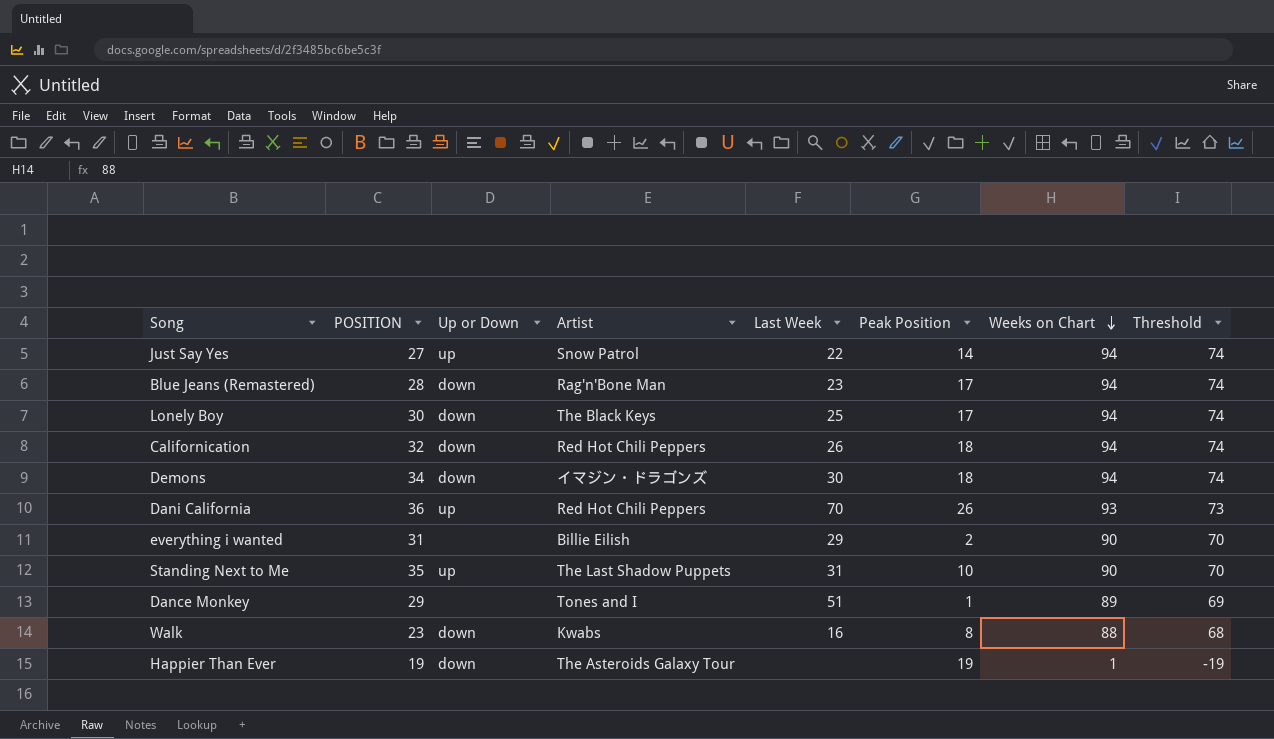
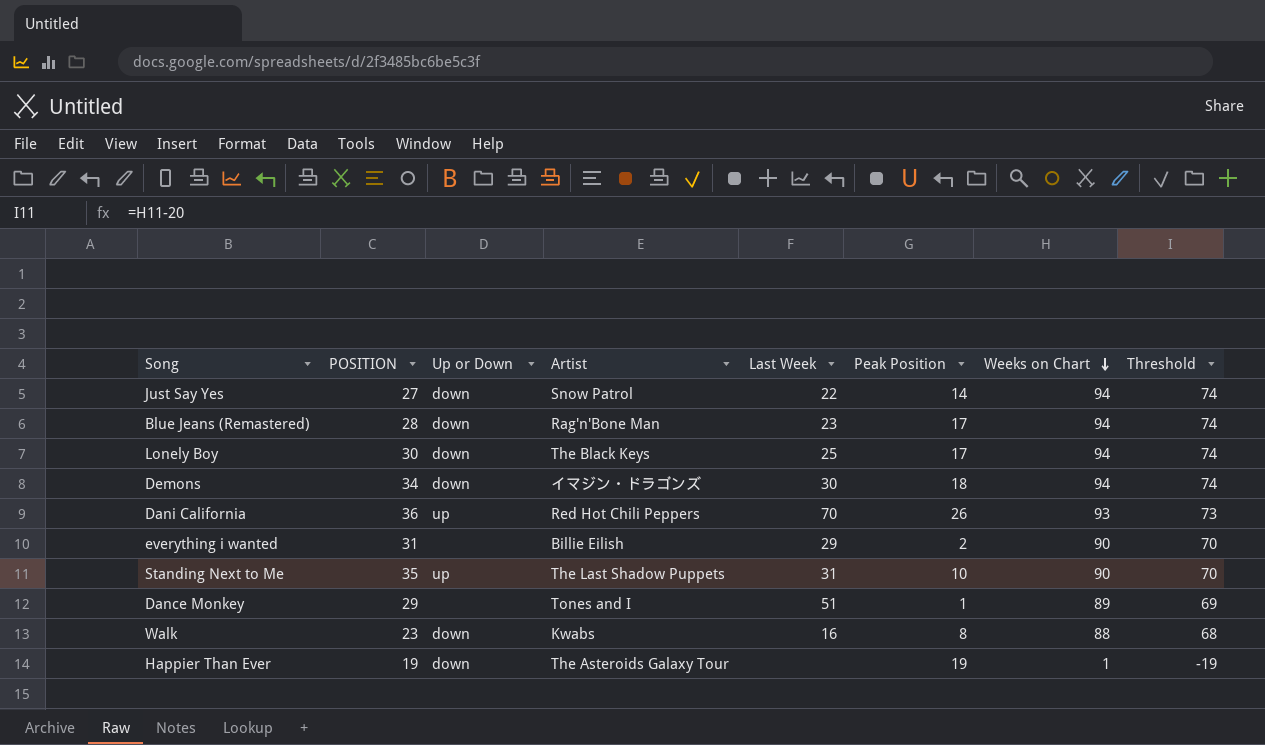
row Californication: 32 | down | Red Hot Chili Peppers | 26 | 18 | 94 | 74 -> none
Just Say Yes | Up or Down: up -> down

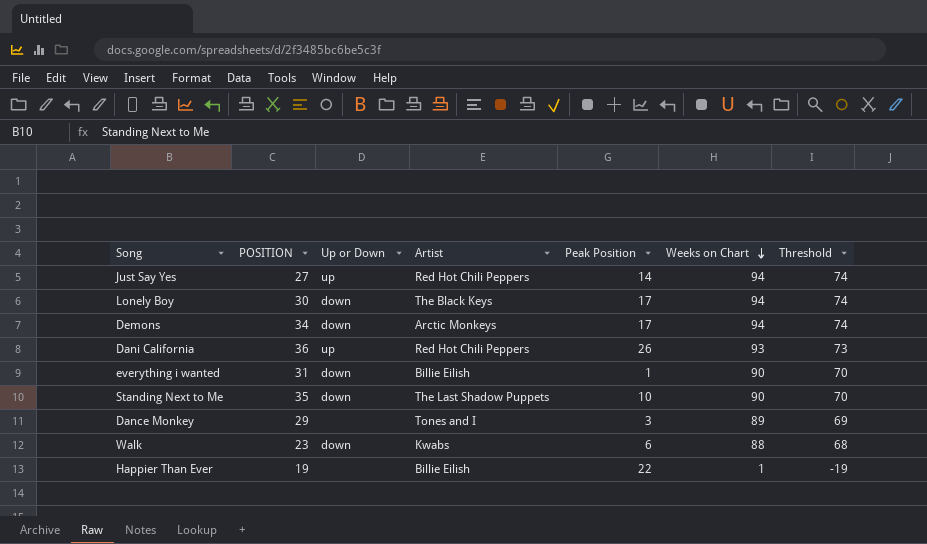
column Last Week | position: 5 -> none
row Blue Jeans (Remastered): 28 | down | Rag'n'Bone Man | 23 | 17 | 94 | 74 -> none
Just Say Yes | Up or Down: down -> up
Just Say Yes | Artist: Snow Patrol -> Red Hot Chili Peppers
Demons | Artist: イマジン・ドラゴンズ -> Arctic Monkeys
Demons | Peak Position: 18 -> 17
everything i wanted | Up or Down: none -> down
everything i wanted | Peak Position: 2 -> 1
Standing Next to Me | Up or Down: up -> down
Dance Monkey | Peak Position: 1 -> 3
Walk | Peak Position: 8 -> 6
Happier Than Ever | Up or Down: down -> none
Happier Than Ever | Artist: The Asteroids Galaxy Tour -> Billie Eilish
Happier Than Ever | Peak Position: 19 -> 22

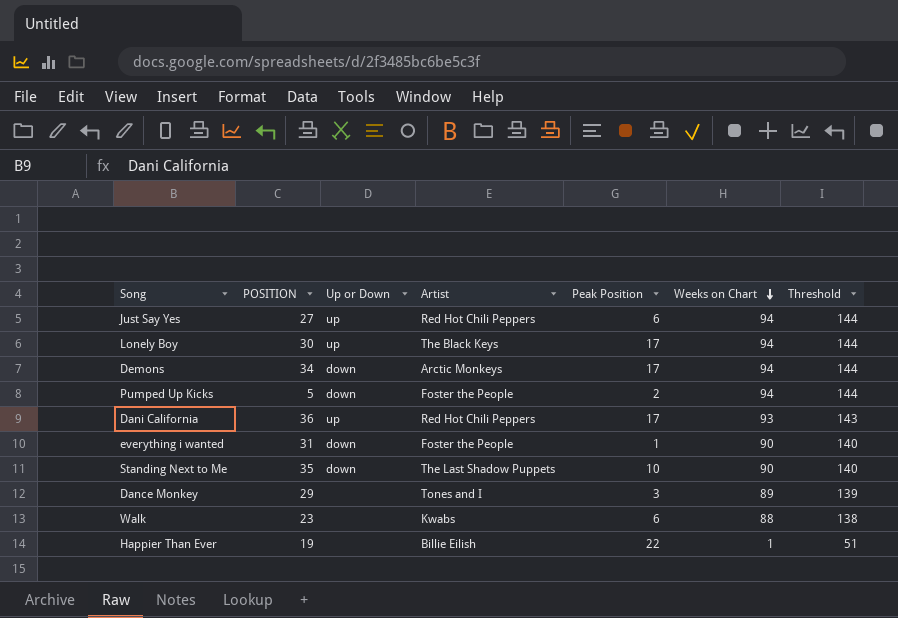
column Threshold | formula: [Weeks on Chart] - 20 -> [Weeks on Chart] + 50
Just Say Yes | Peak Position: 14 -> 6
Lonely Boy | Up or Down: down -> up
row Pumped Up Kicks: none -> 5 | down | Foster the People | 2 | 94 | 144
Dani California | Peak Position: 26 -> 17
everything i wanted | Artist: Billie Eilish -> Foster the People
Walk | Up or Down: down -> none

